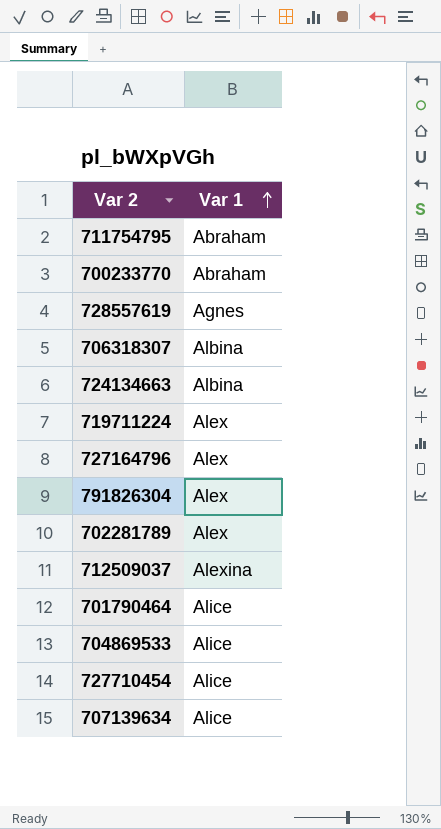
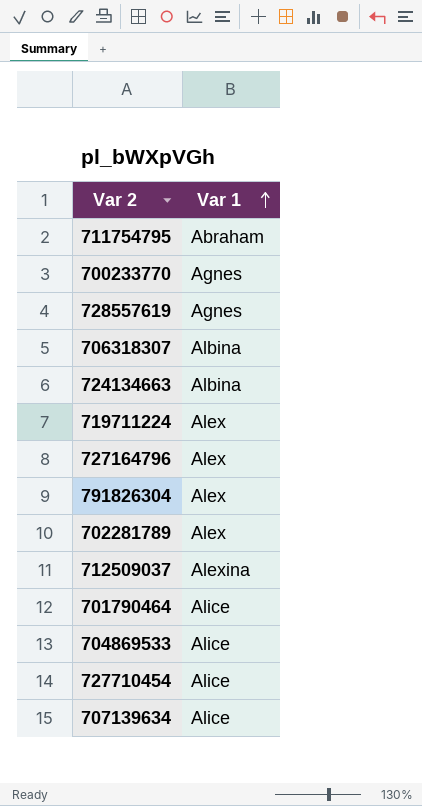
700233770 | Var 1: Abraham -> Agnes

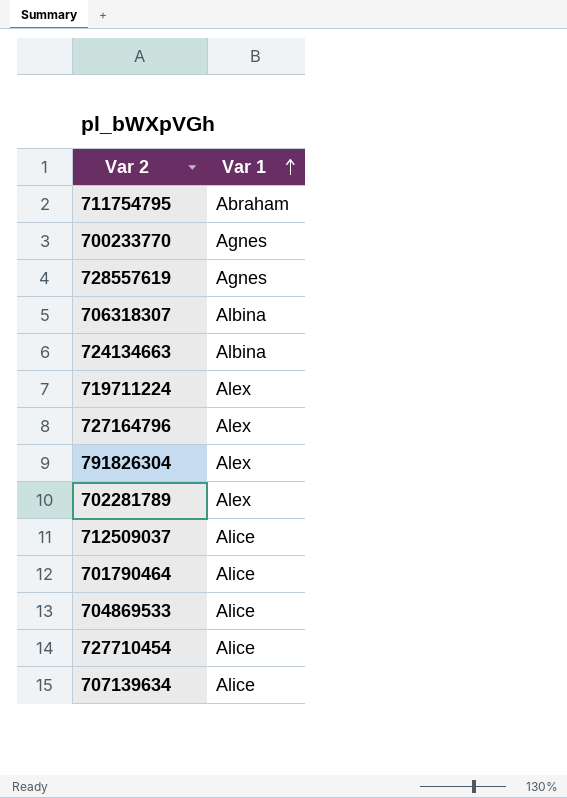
712509037 | Var 1: Alexina -> Alice

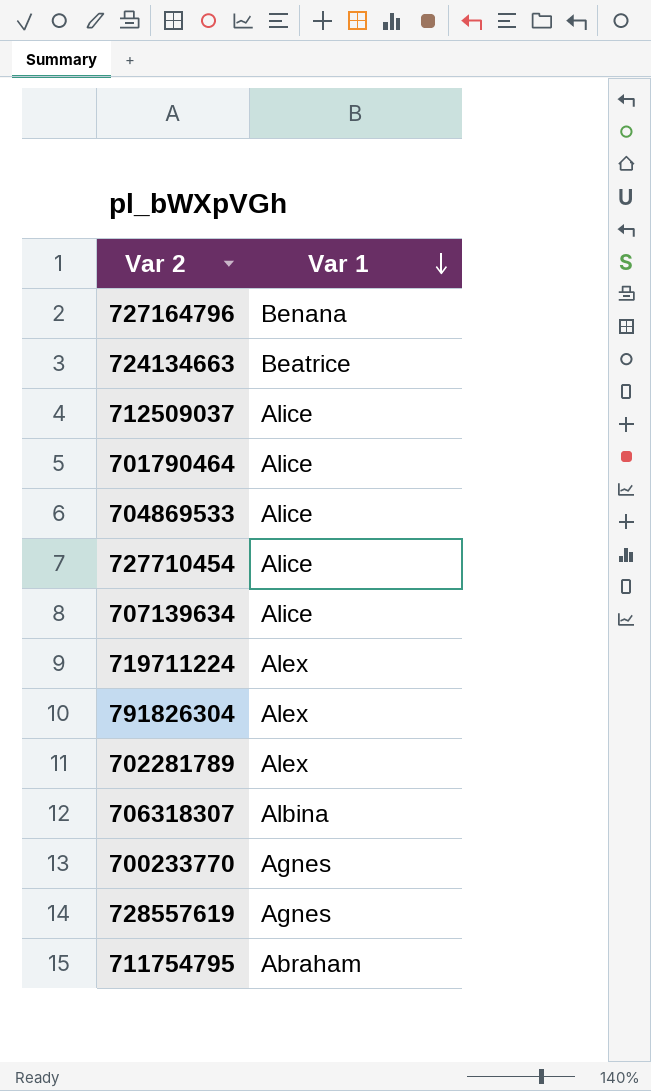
row order: Var 1 ascending -> Var 1 descending
727164796 | Var 1: Alex -> Benana
724134663 | Var 1: Albina -> Beatrice

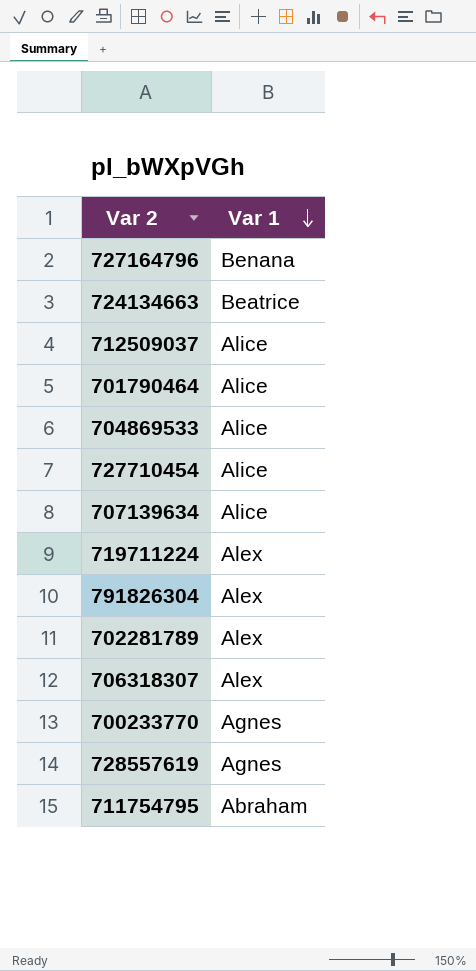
706318307 | Var 1: Albina -> Alex

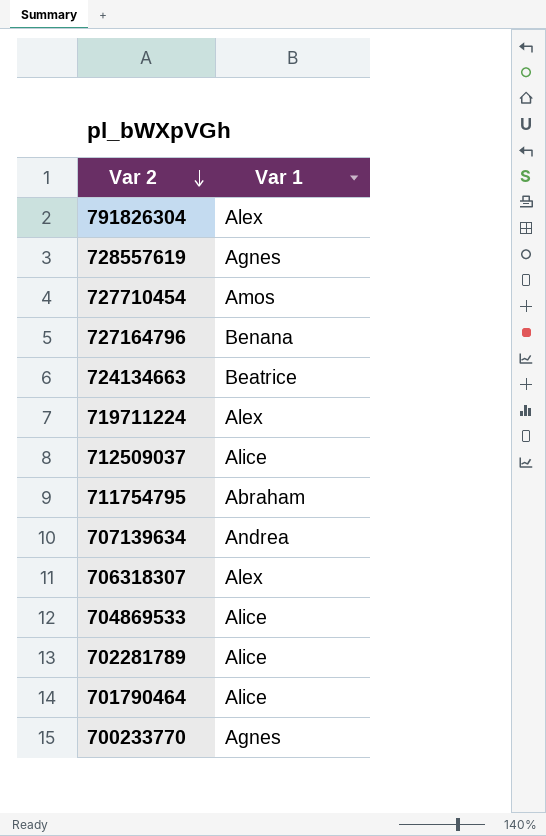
row order: Var 1 descending -> Var 2 descending
727710454 | Var 1: Alice -> Amos
707139634 | Var 1: Alice -> Andrea
702281789 | Var 1: Alex -> Alice

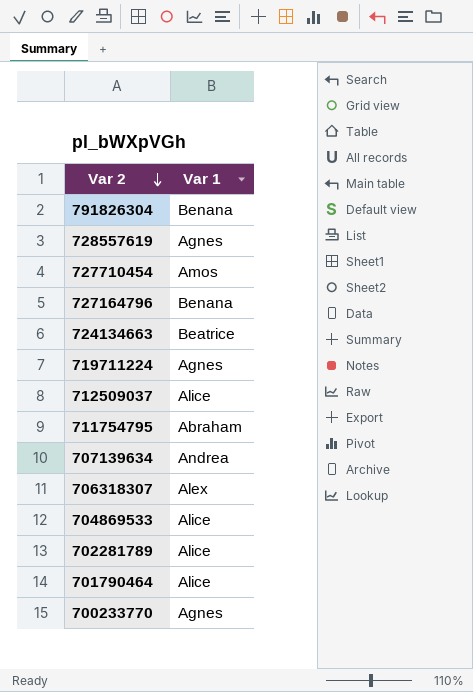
791826304 | Var 1: Alex -> Benana
719711224 | Var 1: Alex -> Agnes

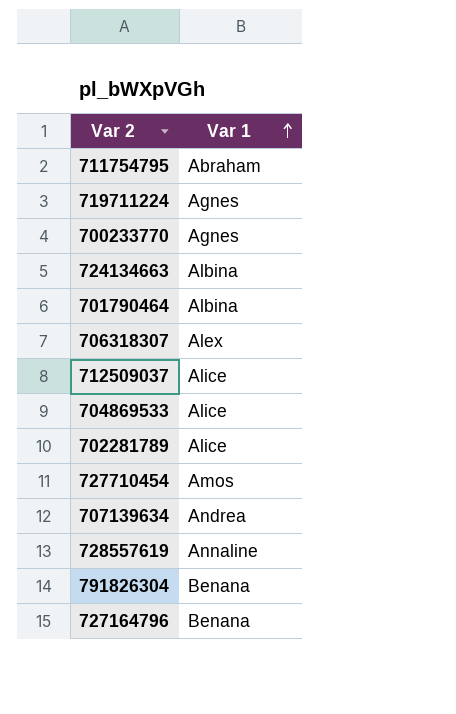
row order: Var 2 descending -> Var 1 ascending
724134663 | Var 1: Beatrice -> Albina
701790464 | Var 1: Alice -> Albina
728557619 | Var 1: Agnes -> Annaline

